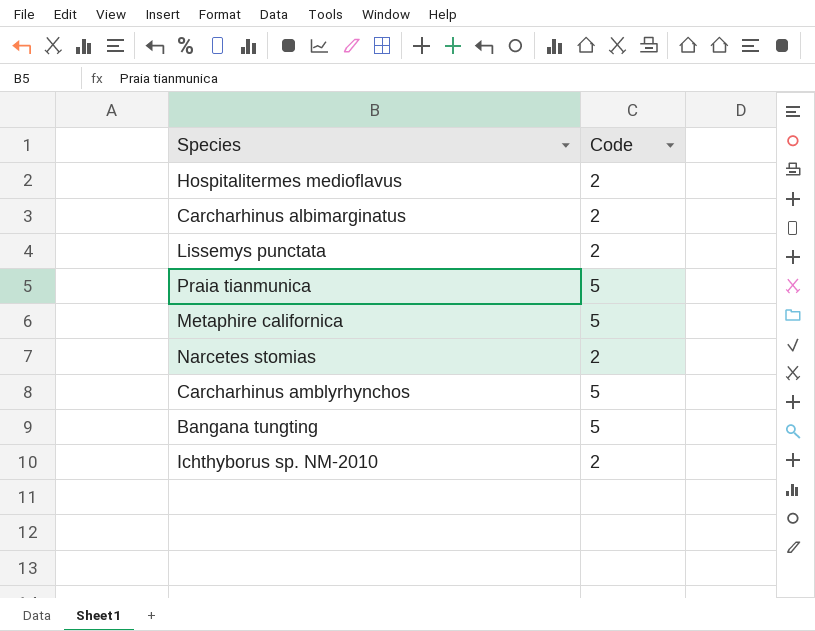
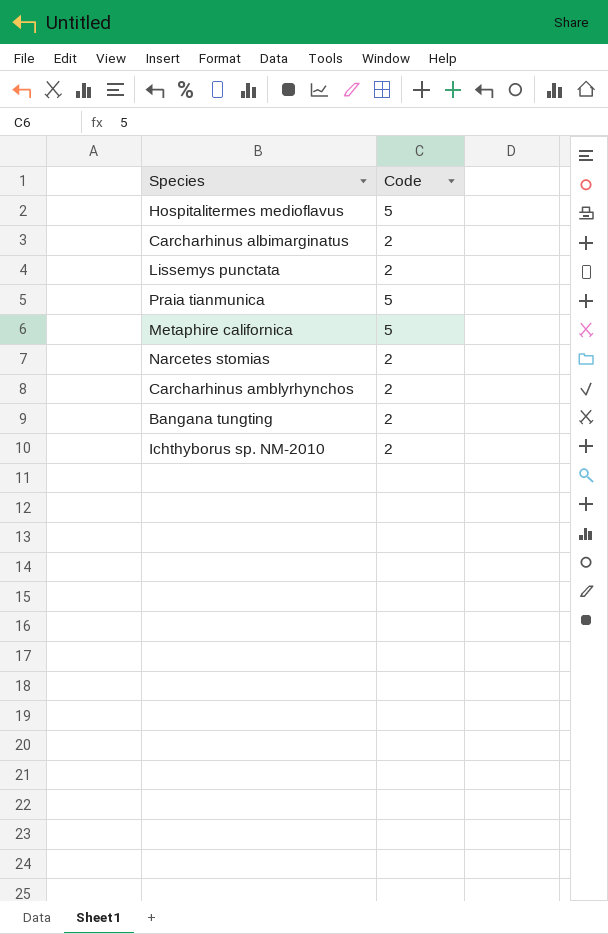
Hospitalitermes medioflavus | Code: 2 -> 5
Carcharhinus amblyrhynchos | Code: 5 -> 2
Bangana tungting | Code: 5 -> 2

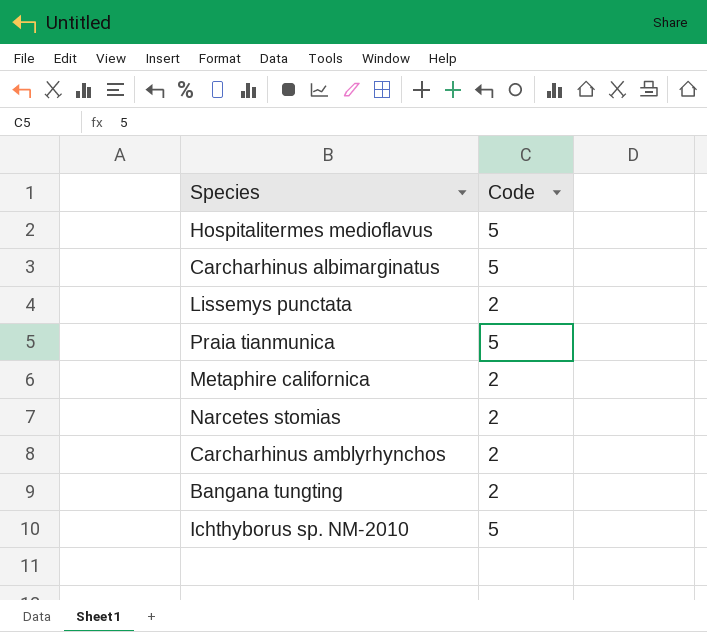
Carcharhinus albimarginatus | Code: 2 -> 5
Metaphire californica | Code: 5 -> 2
Ichthyborus sp. NM-2010 | Code: 2 -> 5

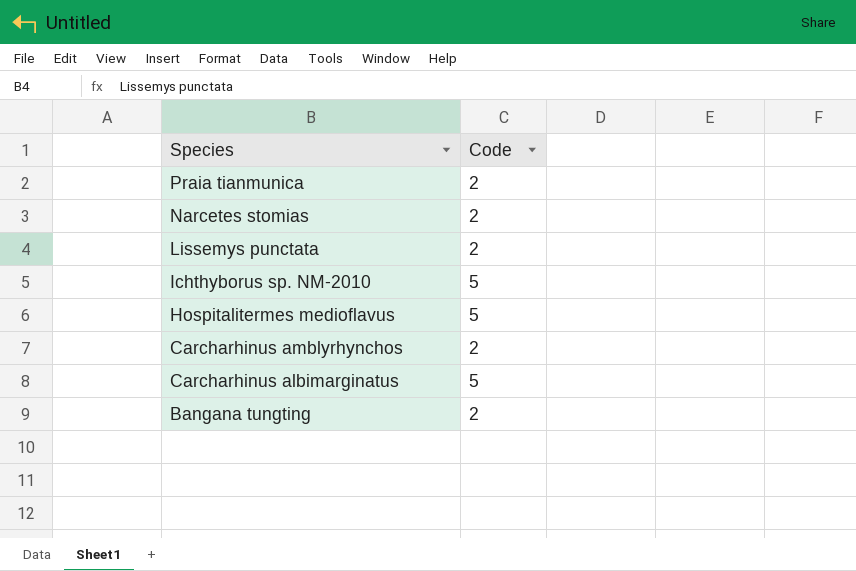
row order: none -> Species descending
row Metaphire californica: 2 -> none
Praia tianmunica | Code: 5 -> 2

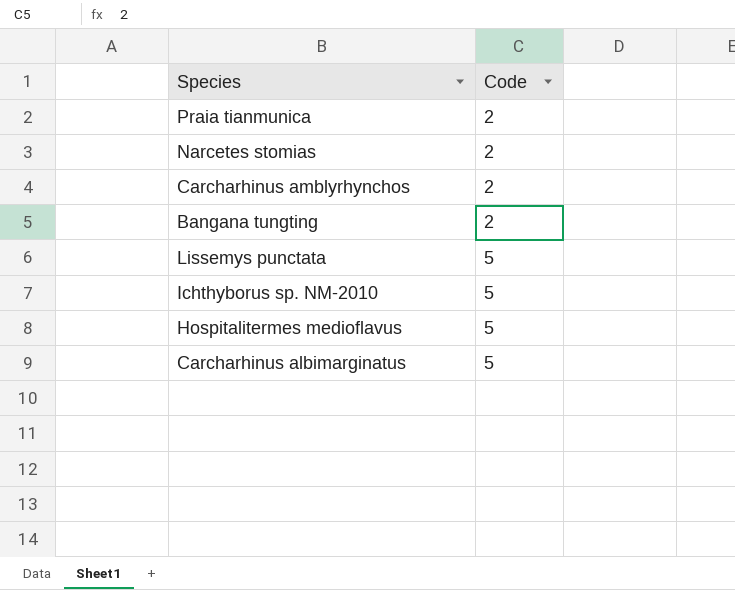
row order: Species descending -> Code ascending
Lissemys punctata | Code: 2 -> 5

